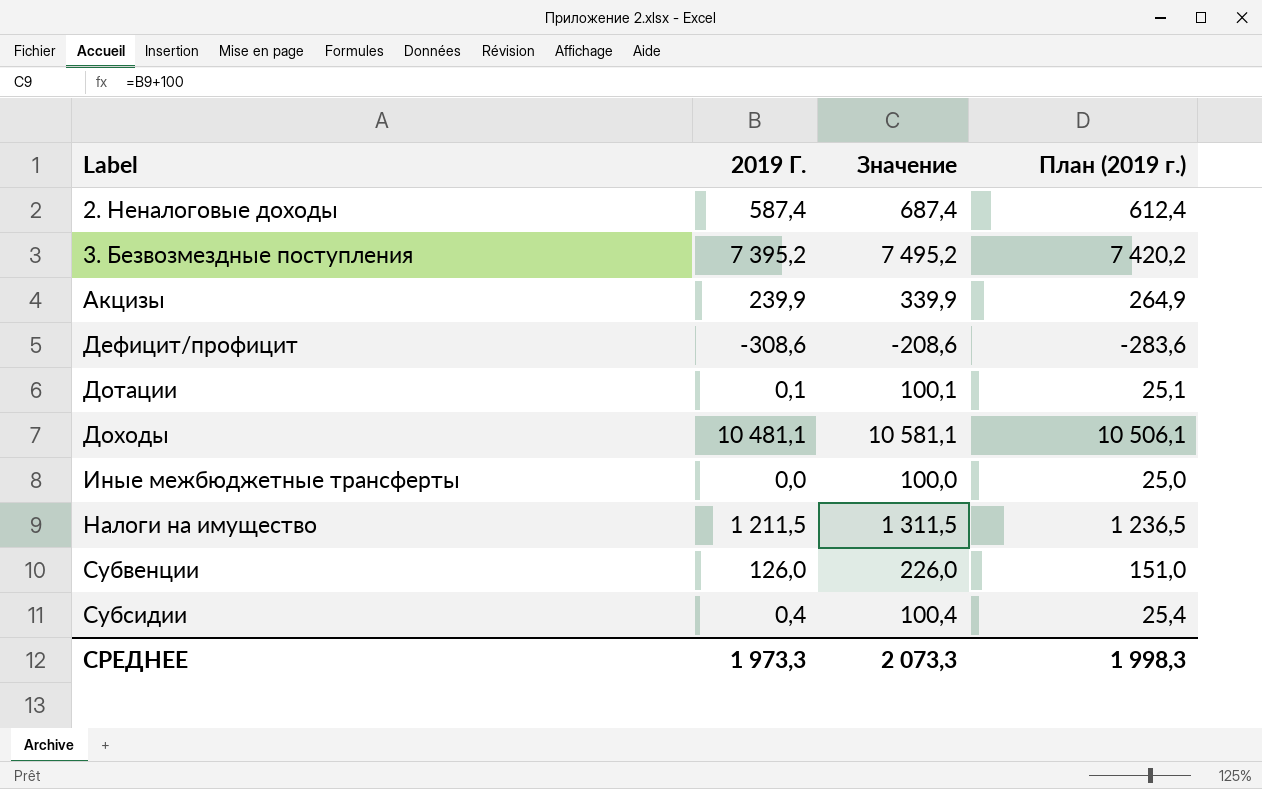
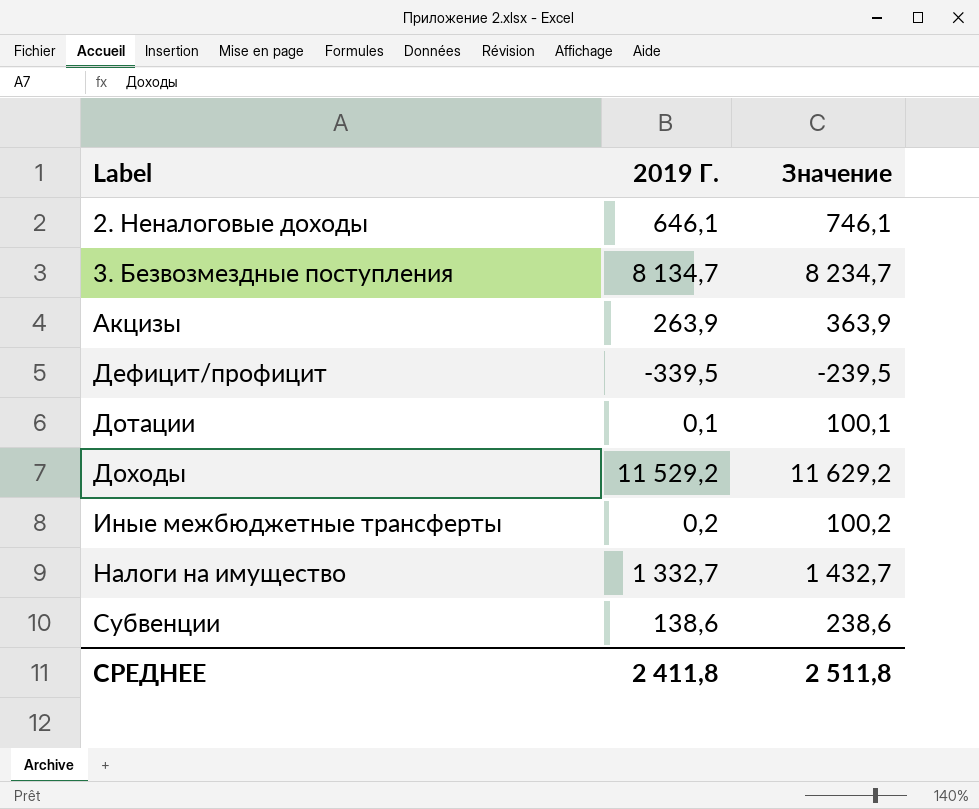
column План (2019 г.) | formula: [2019 Г.] + 25 -> none
row Субсидии: 0,4 | 100,4 | 25,4 -> none
2. Неналоговые доходы | 2019 Г.: 587,4 -> 646,1
2. Неналоговые доходы | Значение: 687,4 -> 746,1
3. Безвозмездные поступления | 2019 Г.: 7 395,2 -> 8 134,7
3. Безвозмездные поступления | Значение: 7 495,2 -> 8 234,7
Акцизы | 2019 Г.: 239,9 -> 263,9
Акцизы | Значение: 339,9 -> 363,9
Дефицит/профицит | 2019 Г.: -308,6 -> -339,5
Дефицит/профицит | Значение: -208,6 -> -239,5
Доходы | 2019 Г.: 10 481,1 -> 11 529,2
Доходы | Значение: 10 581,1 -> 11 629,2
Иные межбюджетные трансферты | 2019 Г.: 0,0 -> 0,2
Иные межбюджетные трансферты | Значение: 100,0 -> 100,2
Налоги на имущество | 2019 Г.: 1 211,5 -> 1 332,7
Налоги на имущество | Значение: 1 311,5 -> 1 432,7
Субвенции | 2019 Г.: 126,0 -> 138,6
Субвенции | Значение: 226,0 -> 238,6
СРЕДНЕЕ | 2019 Г.: 1 973,3 -> 2 411,8
СРЕДНЕЕ | Значение: 2 073,3 -> 2 511,8

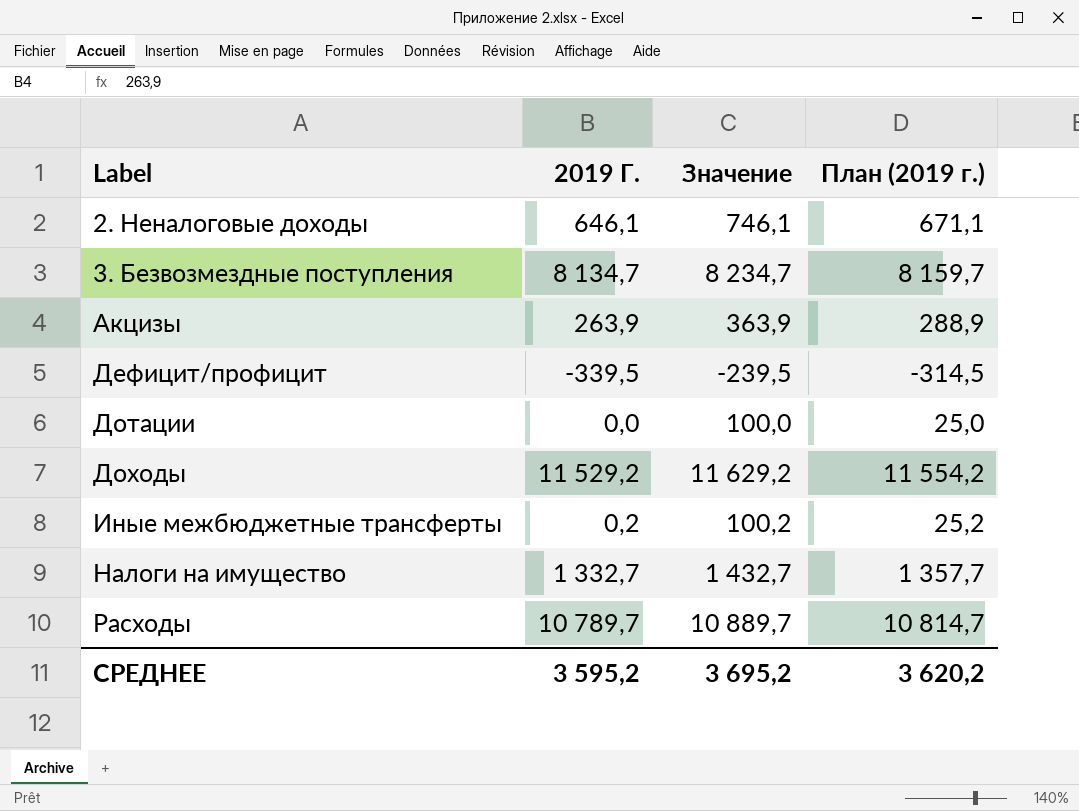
column План (2019 г.) | formula: none -> [2019 Г.] + 25
row Субвенции: 138,6 | 238,6 -> none
Дотации | 2019 Г.: 0,1 -> 0,0
Дотации | Значение: 100,1 -> 100,0
row Расходы: none -> 10 789,7 | 10 889,7 | 10 814,7
СРЕДНЕЕ | 2019 Г.: 2 411,8 -> 3 595,2
СРЕДНЕЕ | Значение: 2 511,8 -> 3 695,2

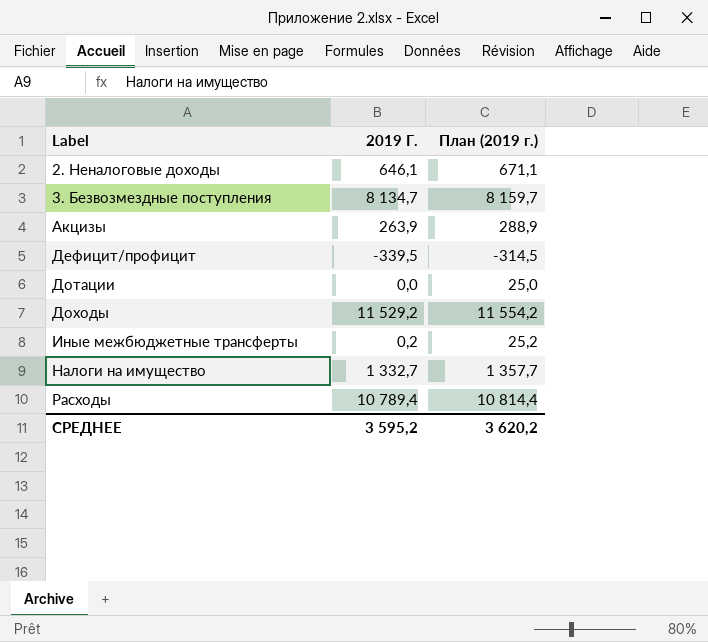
column Значение | formula: [2019 Г.] + 100 -> none
Расходы | 2019 Г.: 10 789,7 -> 10 789,4
Расходы | План (2019 г.): 10 814,7 -> 10 814,4

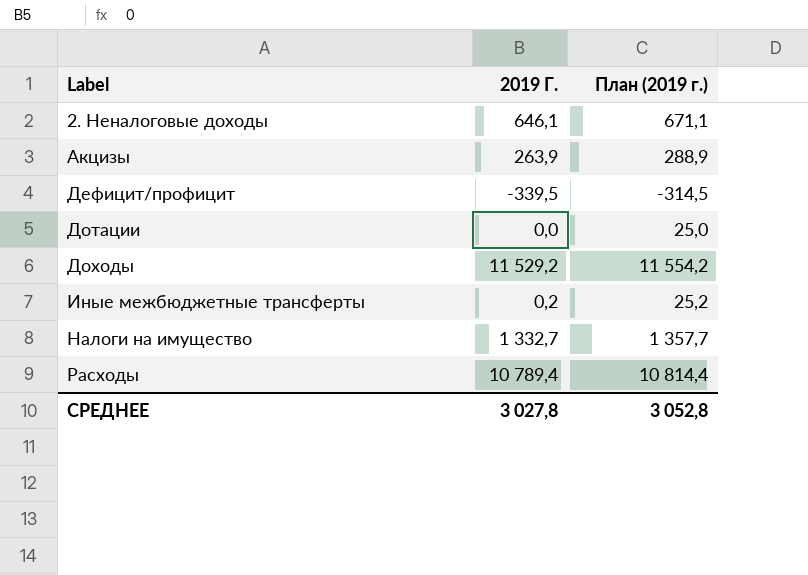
row 3. Безвозмездные поступления: 8 134,7 | 8 159,7 -> none
СРЕДНЕЕ | 2019 Г.: 3 595,2 -> 3 027,8
СРЕДНЕЕ | План (2019 г.): 3 620,2 -> 3 052,8

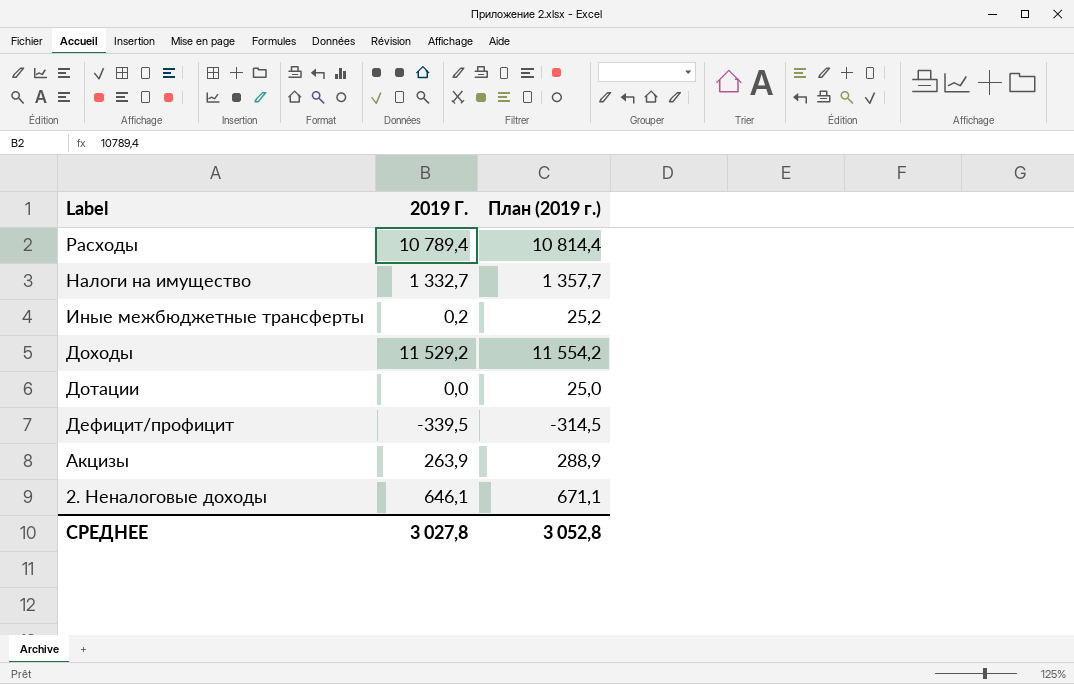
row order: Label ascending -> Label descending

